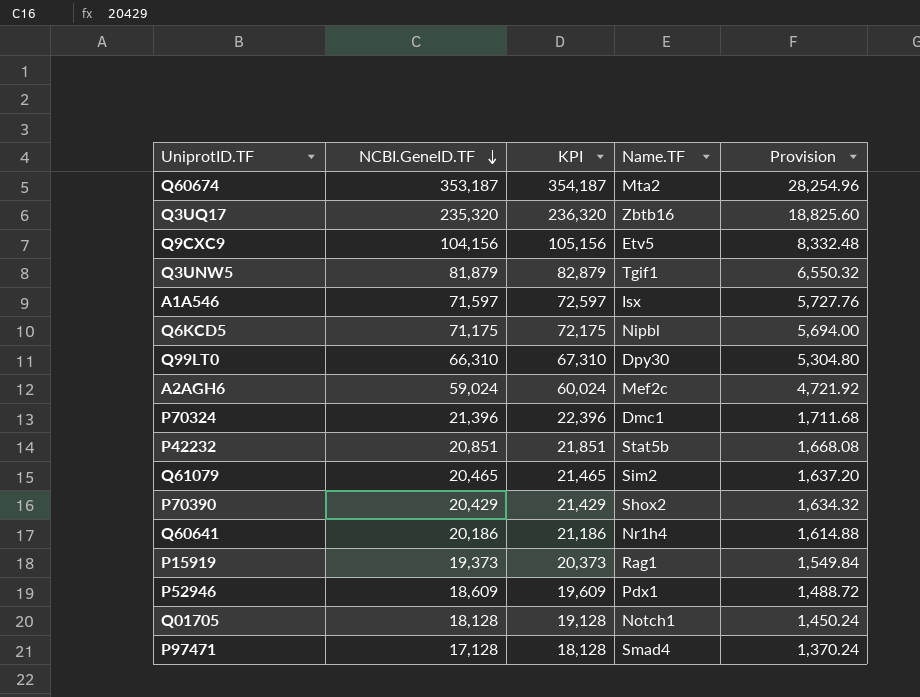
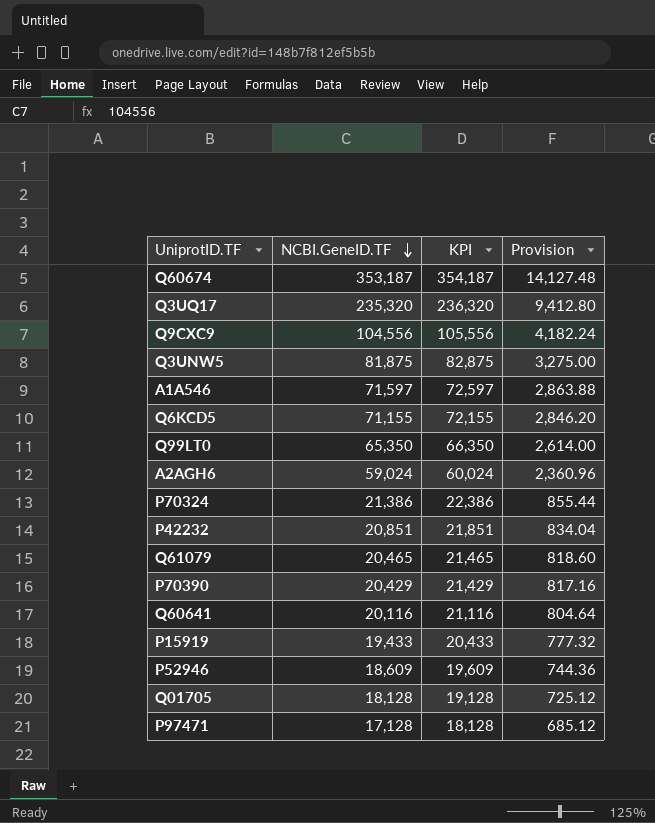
column Name.TF | position: 4 -> none
column Provision | formula: [NCBI.GeneID.TF] * 0.08 -> [NCBI.GeneID.TF] * 0.04
Q9CXC9 | NCBI.GeneID.TF: 104,156 -> 104,556
Q9CXC9 | KPI: 105,156 -> 105,556
Q3UNW5 | NCBI.GeneID.TF: 81,879 -> 81,875
Q3UNW5 | KPI: 82,879 -> 82,875
Q6KCD5 | NCBI.GeneID.TF: 71,175 -> 71,155
Q6KCD5 | KPI: 72,175 -> 72,155
Q99LT0 | NCBI.GeneID.TF: 66,310 -> 65,350
Q99LT0 | KPI: 67,310 -> 66,350
P70324 | NCBI.GeneID.TF: 21,396 -> 21,386
P70324 | KPI: 22,396 -> 22,386
Q60641 | NCBI.GeneID.TF: 20,186 -> 20,116
Q60641 | KPI: 21,186 -> 21,116
P15919 | NCBI.GeneID.TF: 19,373 -> 19,433
P15919 | KPI: 20,373 -> 20,433

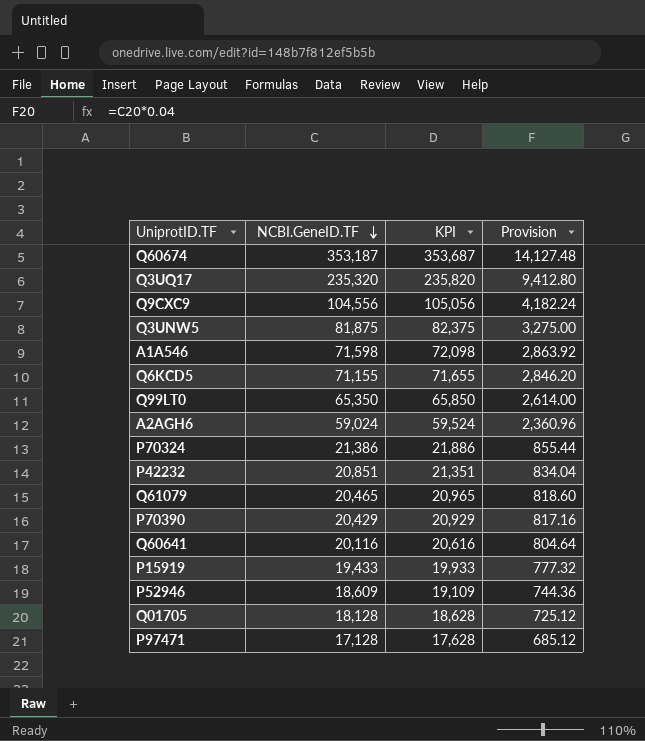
column KPI | formula: [NCBI.GeneID.TF] + 1000 -> [NCBI.GeneID.TF] + 500
A1A546 | NCBI.GeneID.TF: 71,597 -> 71,598
A1A546 | Provision: 2,863.88 -> 2,863.92

